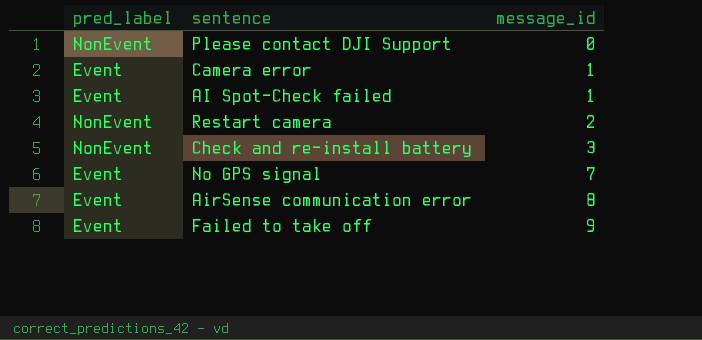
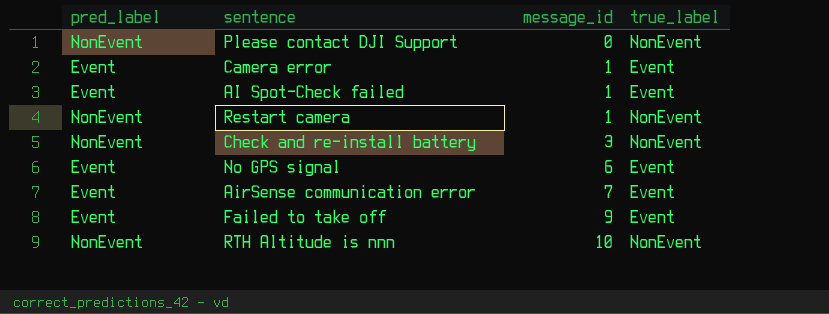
column true_label | position: none -> 4
Restart camera | message_id: 2 -> 1
No GPS signal | message_id: 7 -> 6
AirSense communication error | message_id: 8 -> 7
row RTH Altitude is nnn: none -> NonEvent | 10 | NonEvent

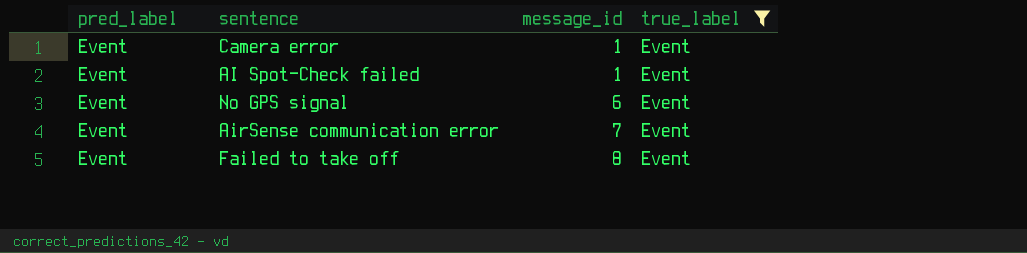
filter: none -> true_label = Event
Failed to take off | message_id: 9 -> 8

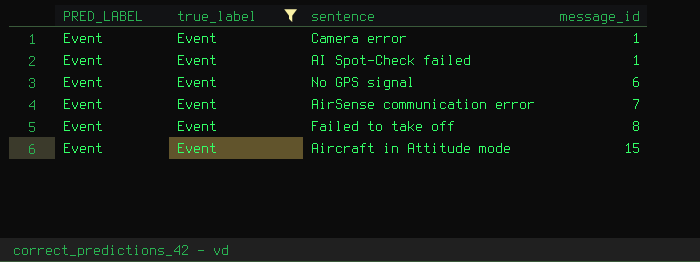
column name: pred_label -> PRED_LABEL
column true_label | position: 4 -> 2
row Aircraft in Attitude mode: none -> Event | Event | 15

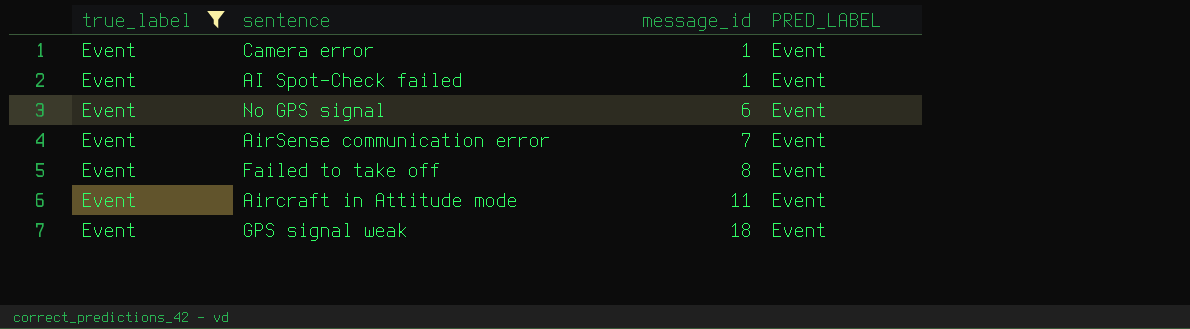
column PRED_LABEL | position: 1 -> 4
Aircraft in Attitude mode | message_id: 15 -> 11
row GPS signal weak: none -> Event | 18 | Event

